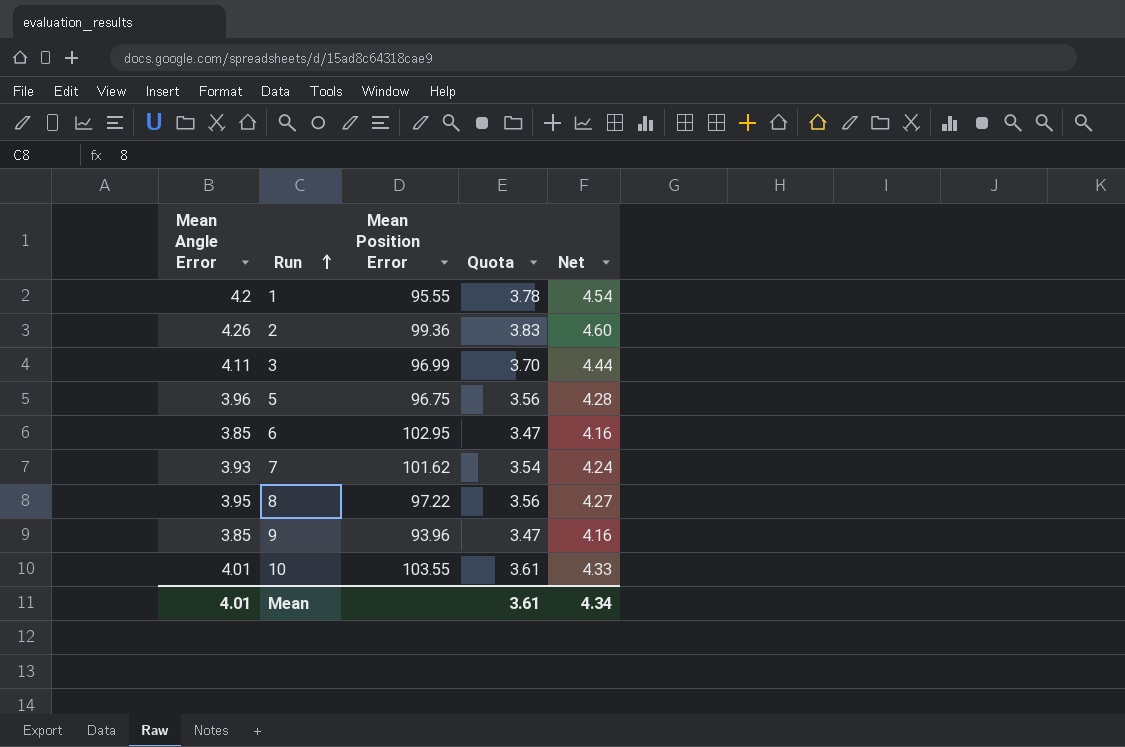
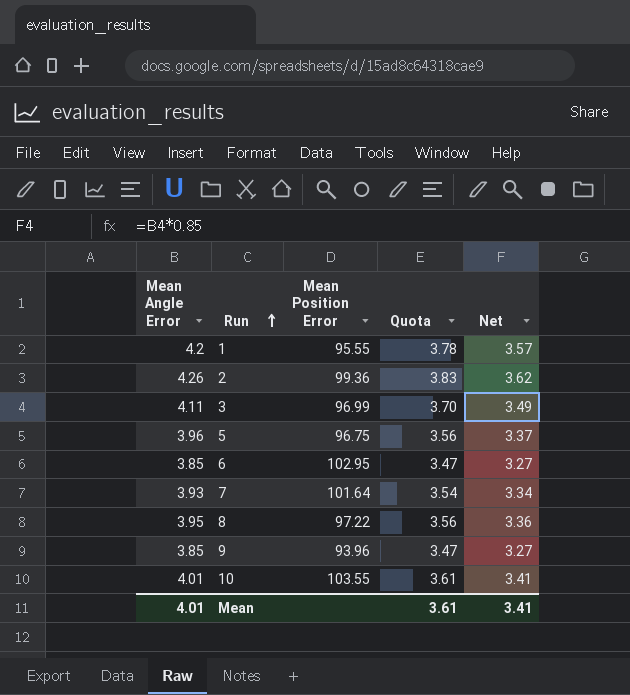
column Net | formula: [Mean Angle Error] * 1.08 -> [Mean Angle Error] * 0.85
7 | Mean Position Error: 101.62 -> 101.64
Mean | Net: 4.34 -> 3.41

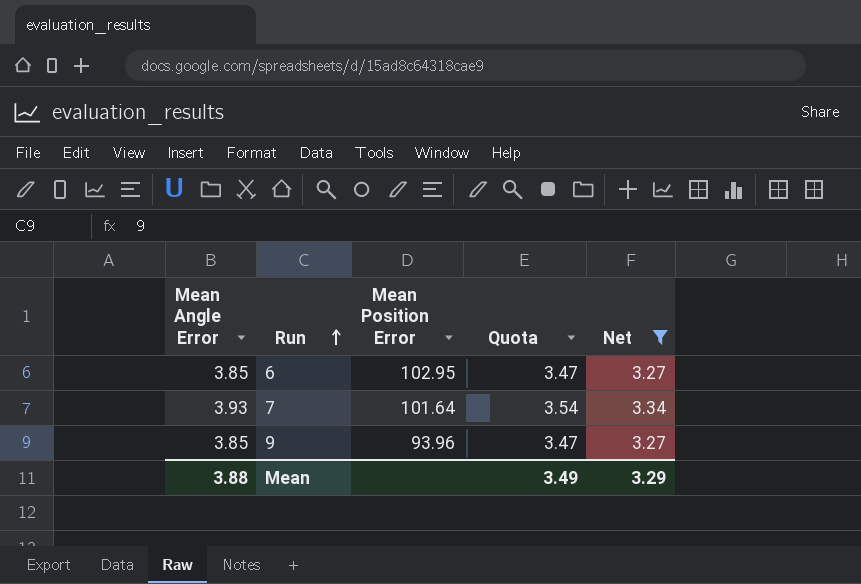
filter: none -> Net <= 3.34
Mean | Mean Angle Error: 4.01 -> 3.88
Mean | Quota: 3.61 -> 3.49
Mean | Net: 3.41 -> 3.29

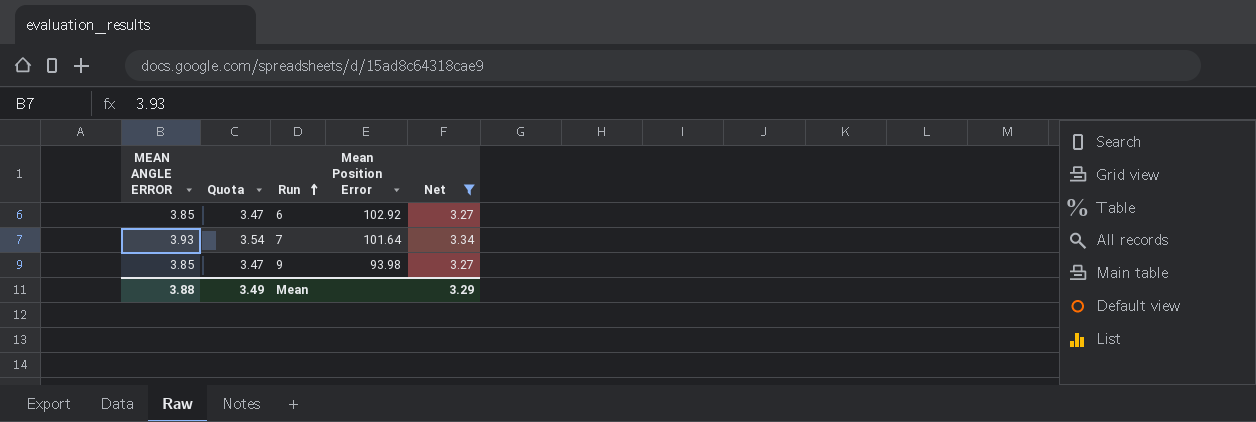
column name: Mean Angle Error -> MEAN ANGLE ERROR
column Quota | position: 4 -> 2
6 | Mean Position Error: 102.95 -> 102.92
9 | Mean Position Error: 93.96 -> 93.98

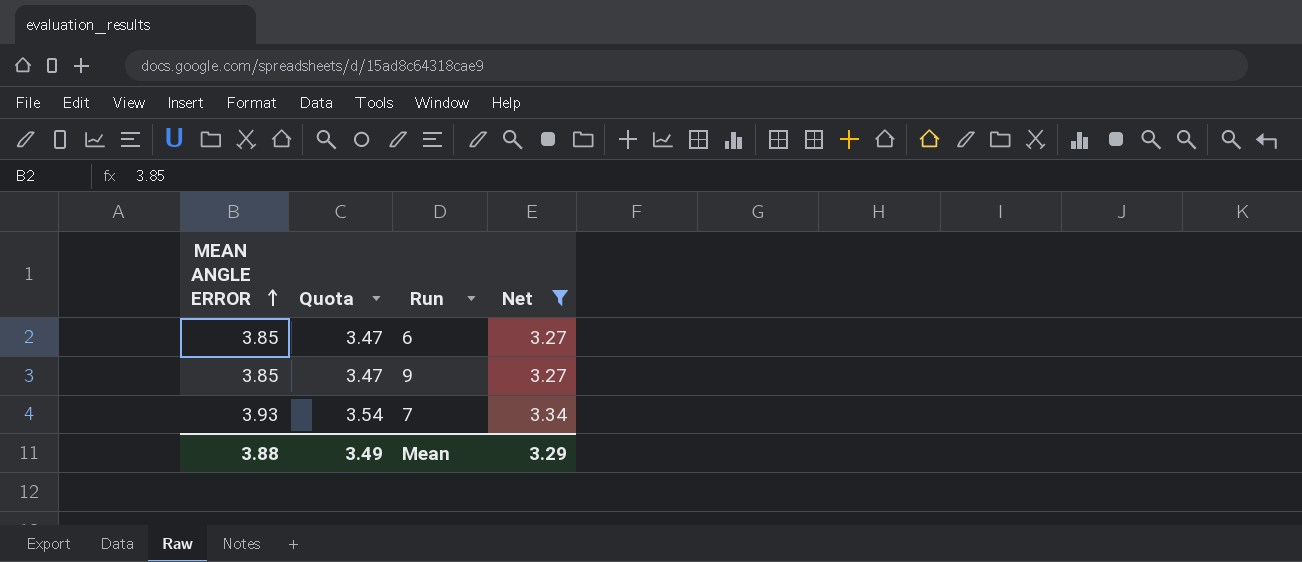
row order: Run ascending -> MEAN ANGLE ERROR ascending
column Mean Position Error | position: 4 -> none

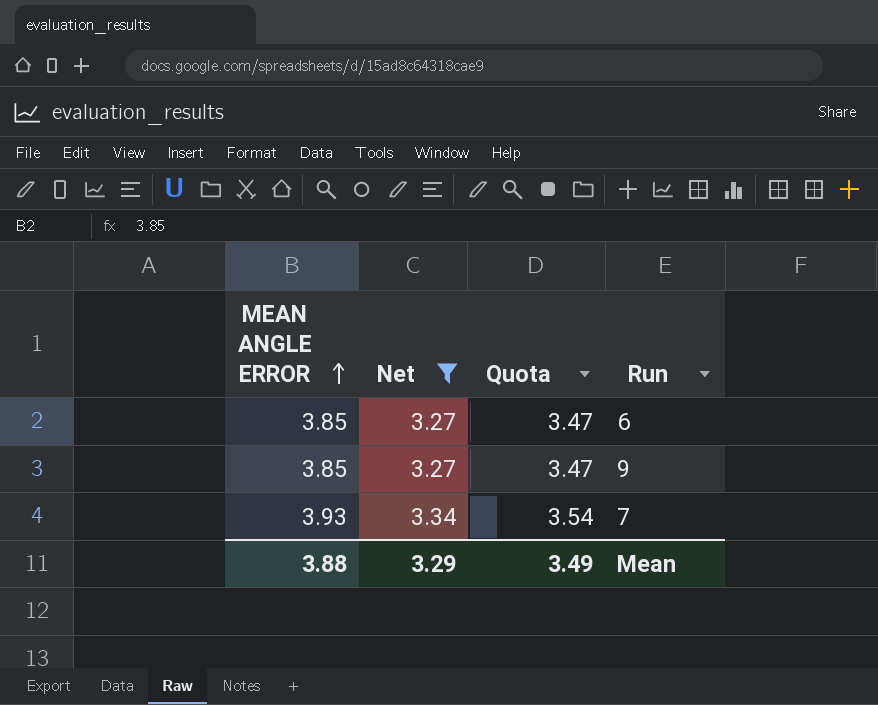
column Net | position: 4 -> 2

